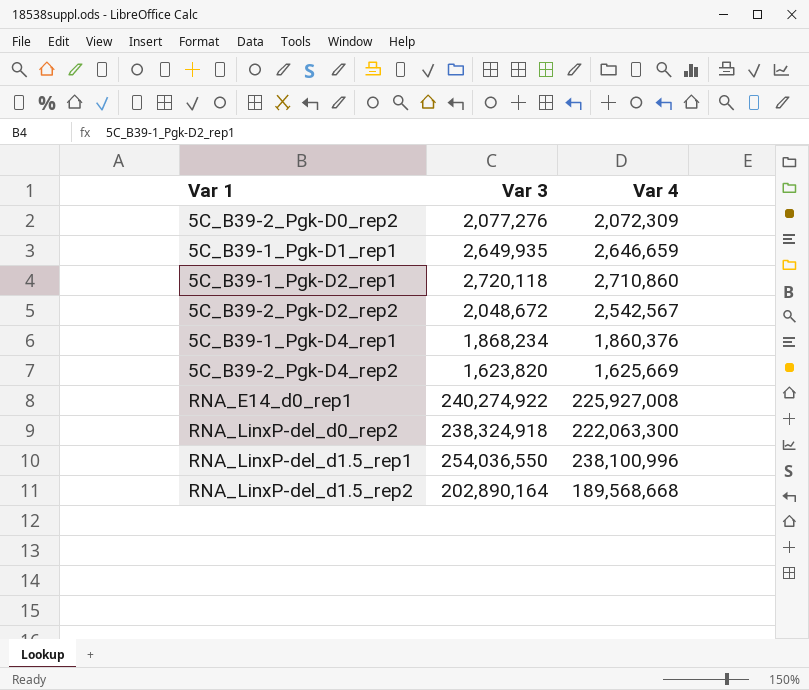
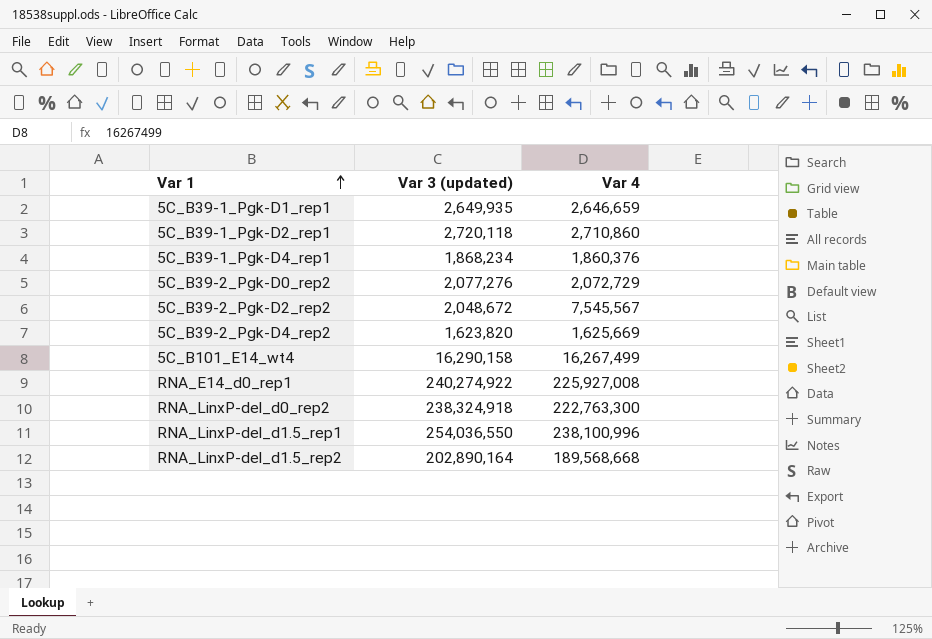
row order: none -> Var 1 ascending
column name: Var 3 -> Var 3 (updated)
5C_B39-2_Pgk-D0_rep2 | Var 4: 2,072,309 -> 2,072,729
5C_B39-2_Pgk-D2_rep2 | Var 4: 2,542,567 -> 7,545,567
row 5C_B101_E14_wt4: none -> 16,290,158 | 16,267,499
RNA_LinxP-del_d0_rep2 | Var 4: 222,063,300 -> 222,763,300

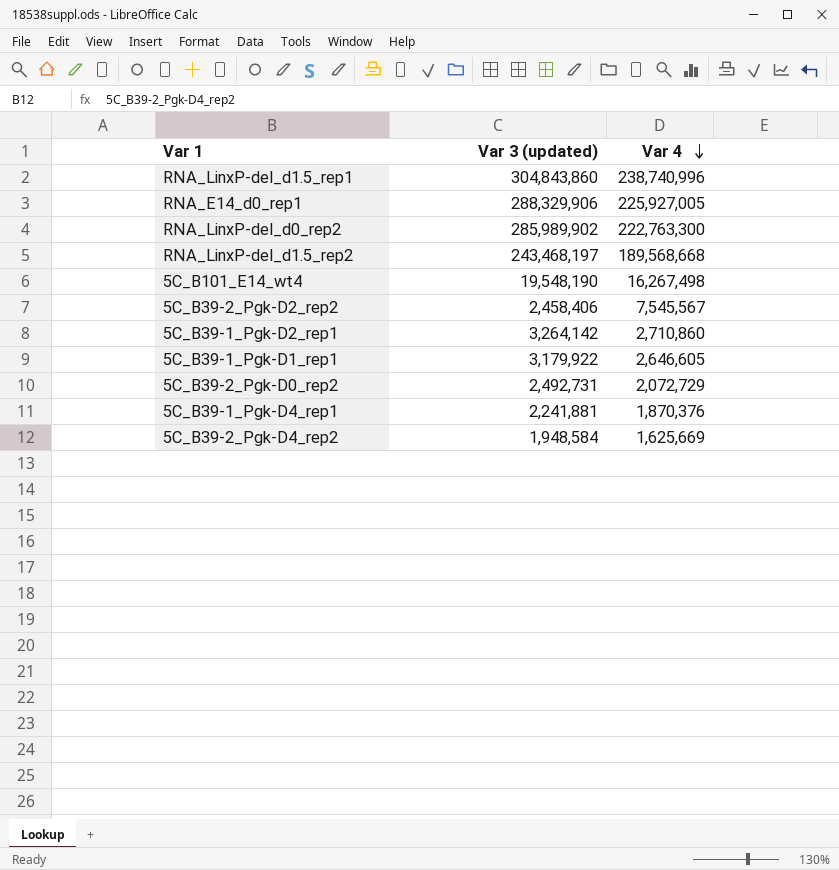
row order: Var 1 ascending -> Var 4 descending
RNA_LinxP-del_d1.5_rep1 | Var 3 (updated): 254,036,550 -> 304,843,860
RNA_LinxP-del_d1.5_rep1 | Var 4: 238,100,996 -> 238,740,996
RNA_E14_d0_rep1 | Var 3 (updated): 240,274,922 -> 288,329,906
RNA_E14_d0_rep1 | Var 4: 225,927,008 -> 225,927,005
RNA_LinxP-del_d0_rep2 | Var 3 (updated): 238,324,918 -> 285,989,902
RNA_LinxP-del_d1.5_rep2 | Var 3 (updated): 202,890,164 -> 243,468,197
5C_B101_E14_wt4 | Var 3 (updated): 16,290,158 -> 19,548,190
5C_B101_E14_wt4 | Var 4: 16,267,499 -> 16,267,498
5C_B39-2_Pgk-D2_rep2 | Var 3 (updated): 2,048,672 -> 2,458,406
5C_B39-1_Pgk-D2_rep1 | Var 3 (updated): 2,720,118 -> 3,264,142
5C_B39-1_Pgk-D1_rep1 | Var 3 (updated): 2,649,935 -> 3,179,922
5C_B39-1_Pgk-D1_rep1 | Var 4: 2,646,659 -> 2,646,605
5C_B39-2_Pgk-D0_rep2 | Var 3 (updated): 2,077,276 -> 2,492,731
5C_B39-1_Pgk-D4_rep1 | Var 3 (updated): 1,868,234 -> 2,241,881
5C_B39-1_Pgk-D4_rep1 | Var 4: 1,860,376 -> 1,870,376
5C_B39-2_Pgk-D4_rep2 | Var 3 (updated): 1,623,820 -> 1,948,584

